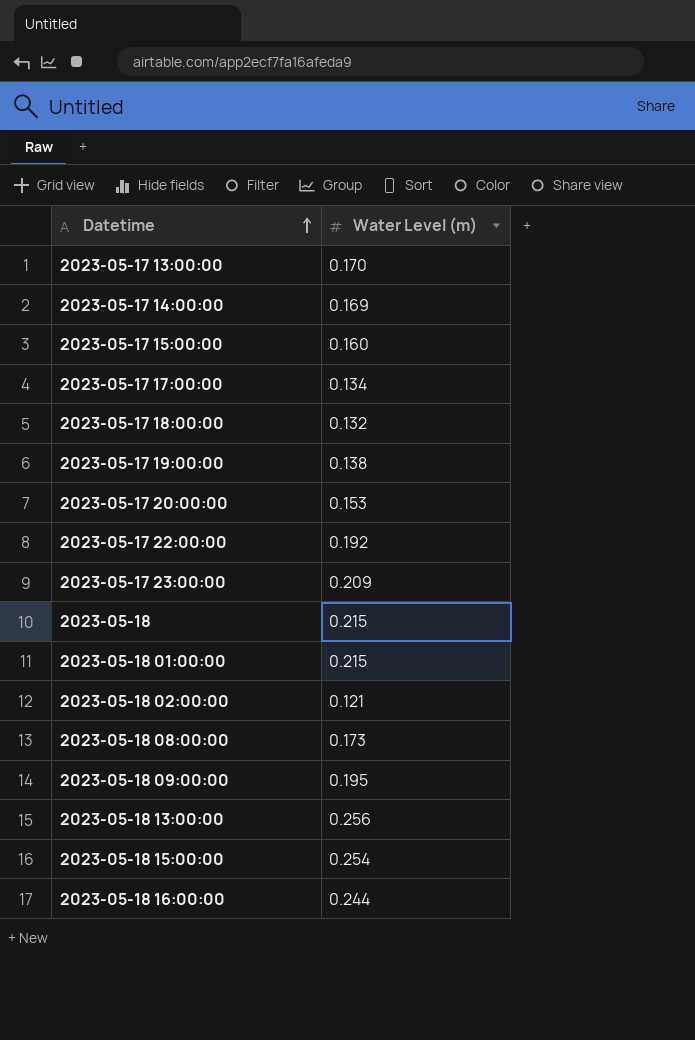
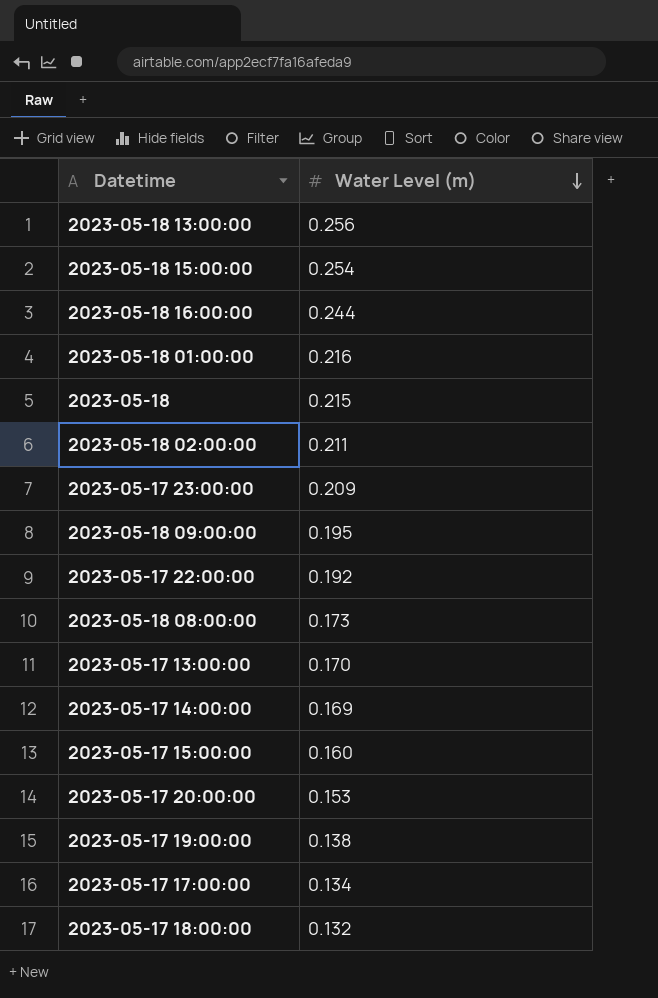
row order: Datetime ascending -> Water Level (m) descending
2023-05-18 01:00:00 | Water Level (m): 0.215 -> 0.216
2023-05-18 02:00:00 | Water Level (m): 0.121 -> 0.211

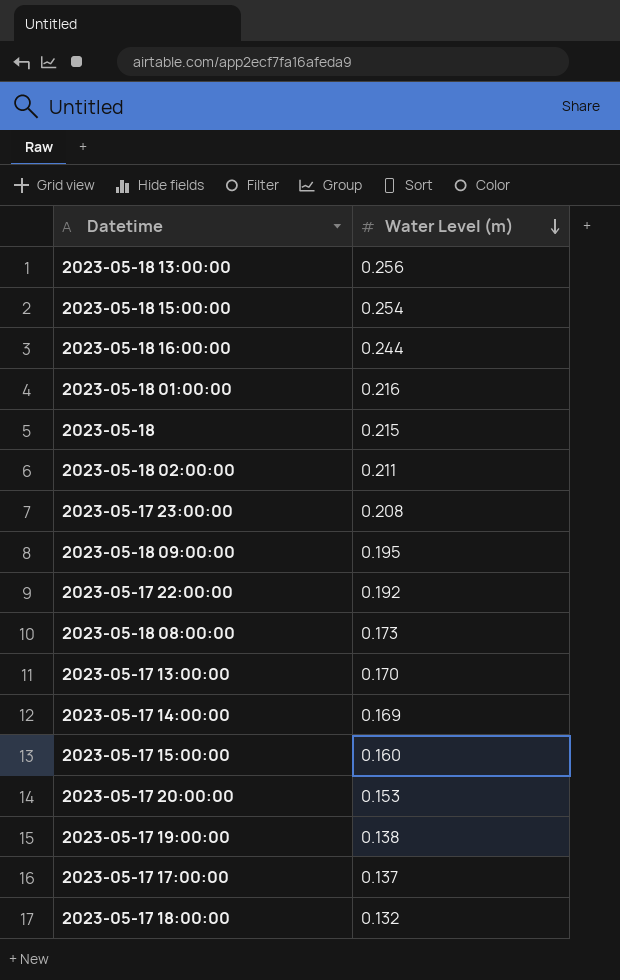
2023-05-17 23:00:00 | Water Level (m): 0.209 -> 0.208
2023-05-17 17:00:00 | Water Level (m): 0.134 -> 0.137

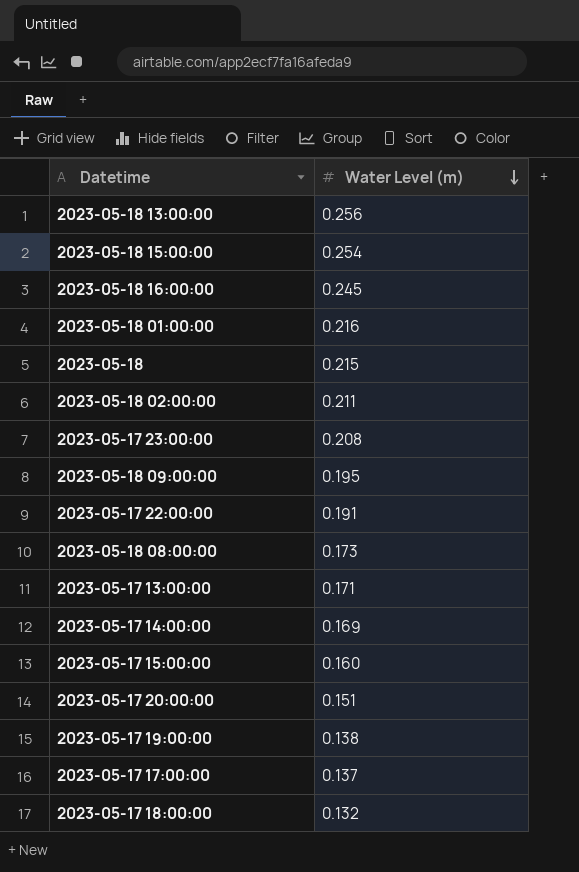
2023-05-18 16:00:00 | Water Level (m): 0.244 -> 0.245
2023-05-17 22:00:00 | Water Level (m): 0.192 -> 0.191
2023-05-17 13:00:00 | Water Level (m): 0.170 -> 0.171
2023-05-17 20:00:00 | Water Level (m): 0.153 -> 0.151

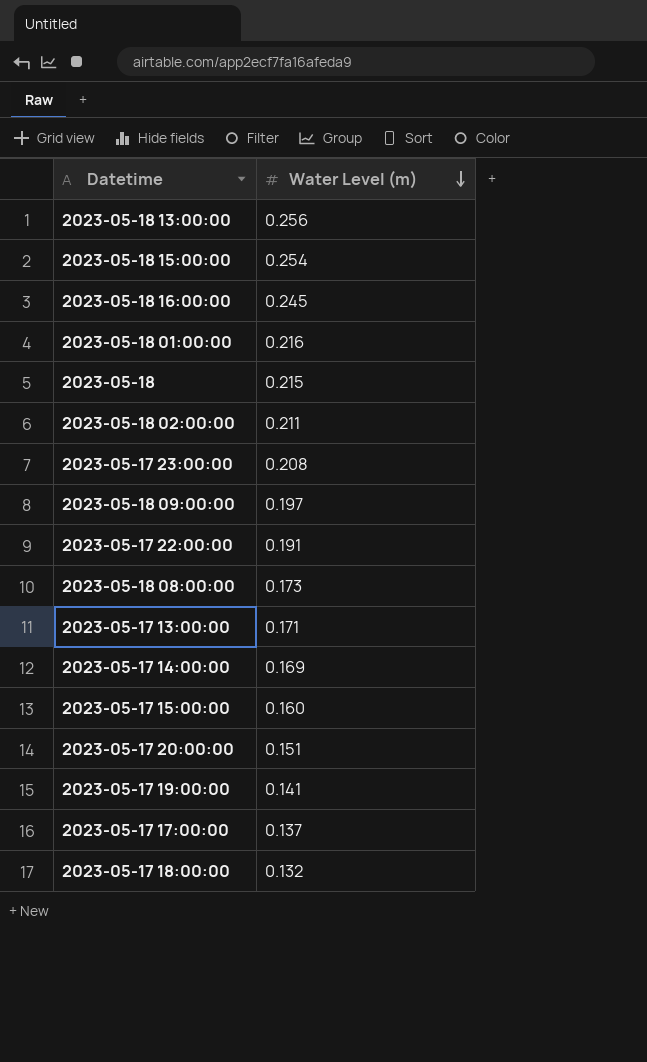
2023-05-18 09:00:00 | Water Level (m): 0.195 -> 0.197
2023-05-17 19:00:00 | Water Level (m): 0.138 -> 0.141

